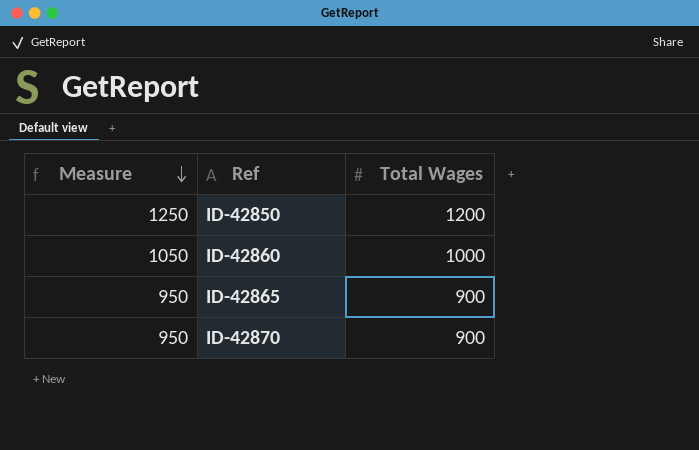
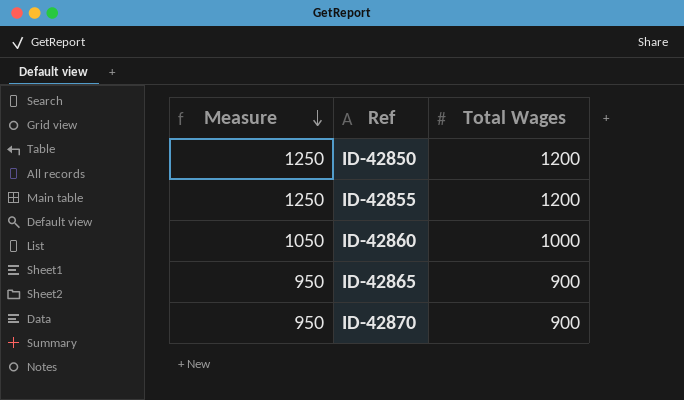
row ID-42855: none -> 1250 | 1200

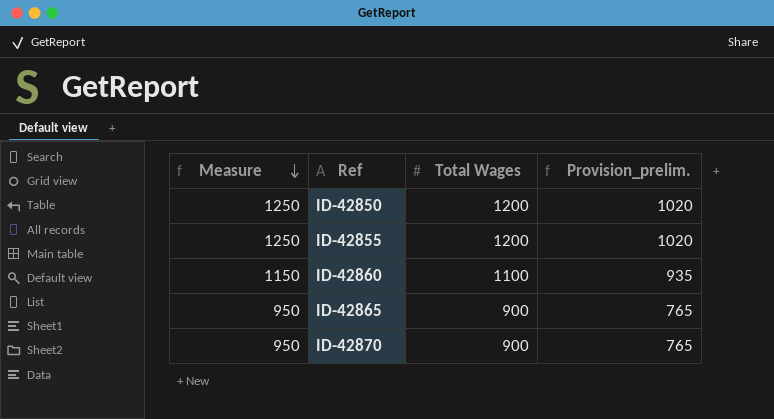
column Provision_prelim. | formula: none -> [Total Wages] * 0.85
ID-42860 | Measure: 1050 -> 1150
ID-42860 | Total Wages: 1000 -> 1100

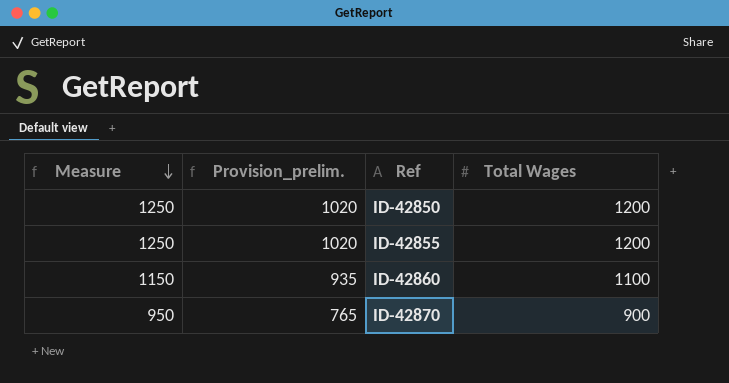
column Provision_prelim. | position: 4 -> 2
row ID-42865: 950 | 900 | 765 -> none

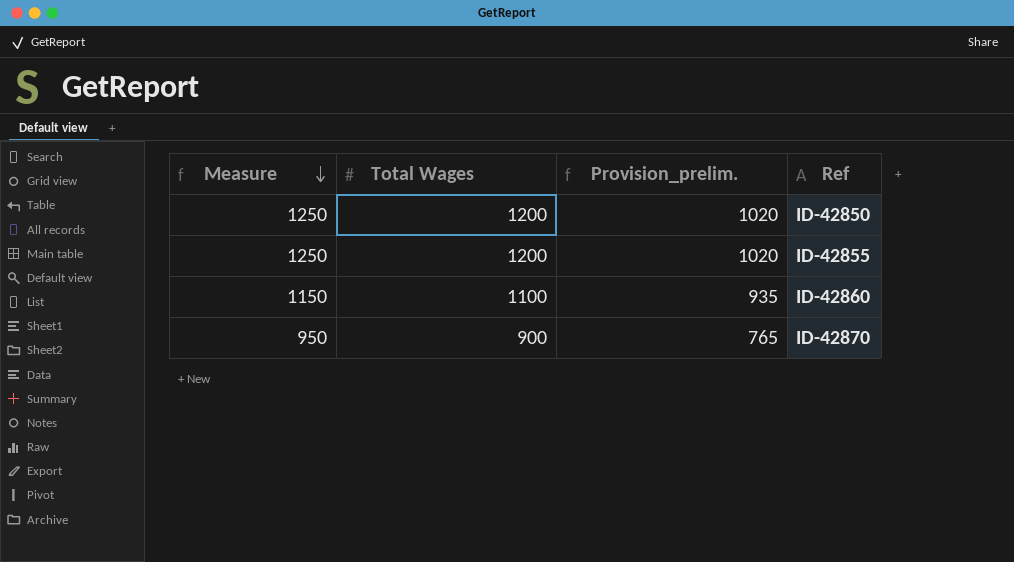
column Total Wages | position: 4 -> 2

